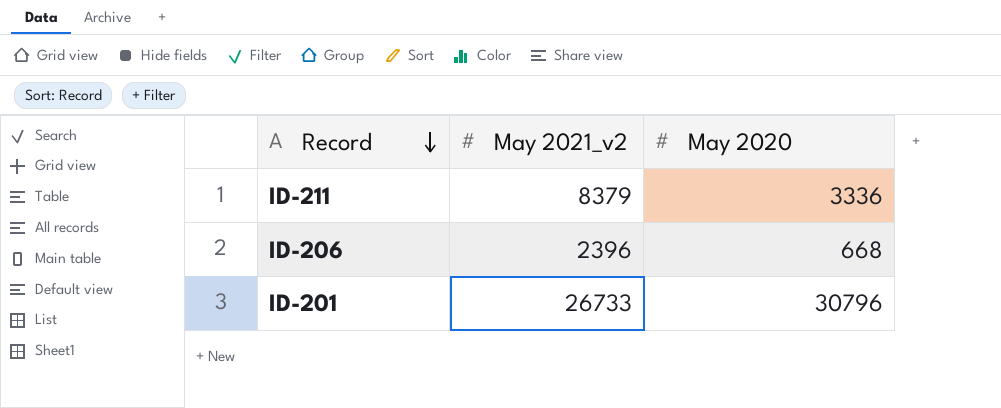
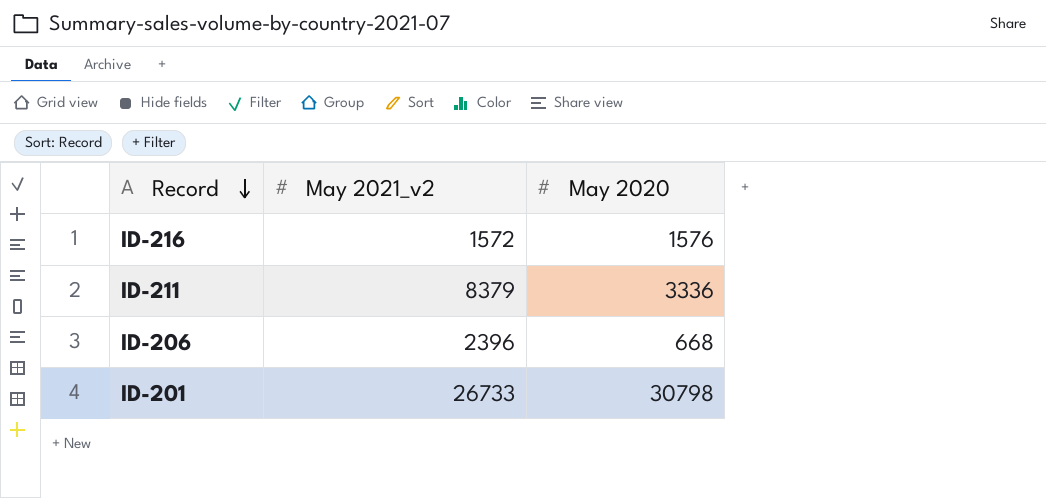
row ID-216: none -> 1572 | 1576
ID-201 | May 2020: 30796 -> 30798

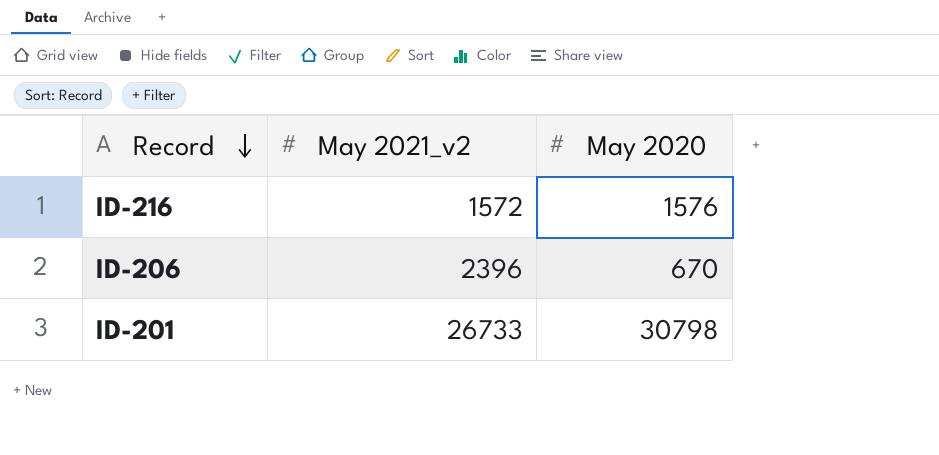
row ID-211: 8379 | 3336 -> none
ID-206 | May 2020: 668 -> 670

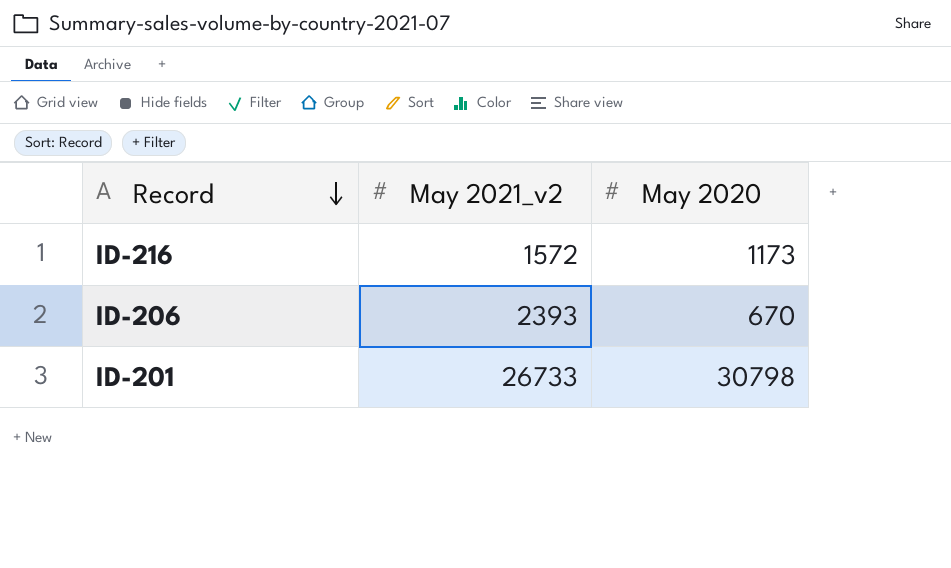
ID-216 | May 2020: 1576 -> 1173
ID-206 | May 2021_v2: 2396 -> 2393

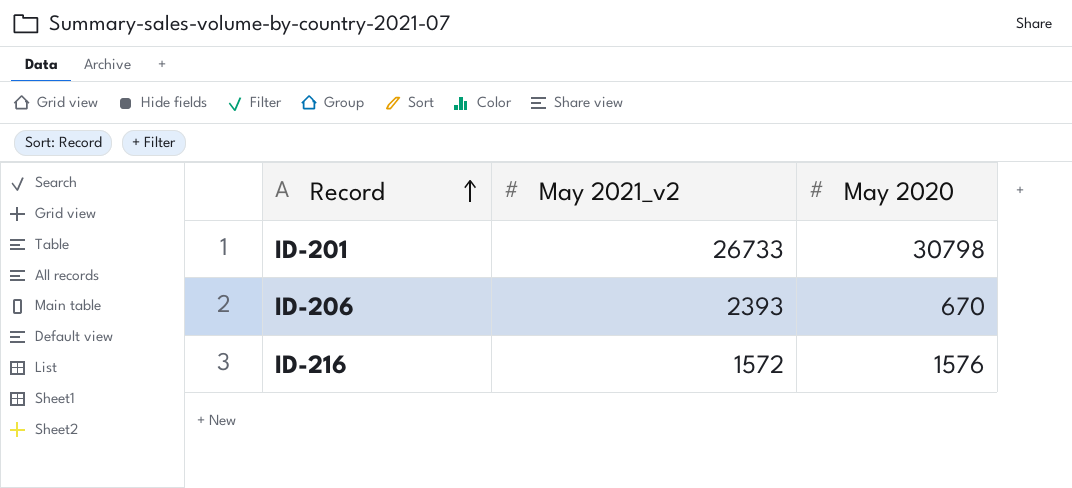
row order: Record descending -> Record ascending
ID-216 | May 2020: 1173 -> 1576

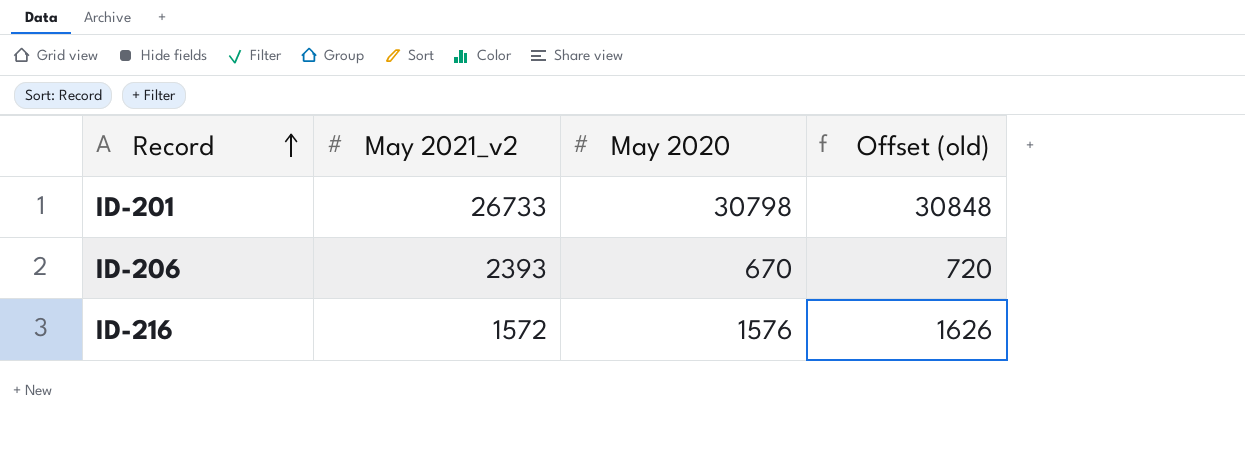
column Offset (old) | formula: none -> [May 2020] + 50

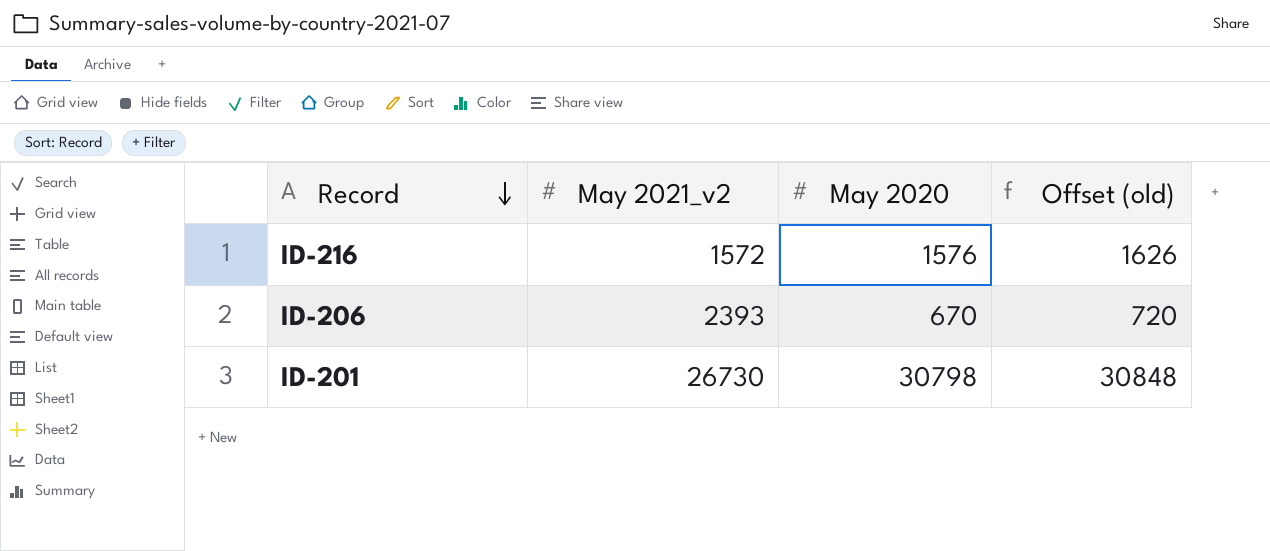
row order: Record ascending -> Record descending
ID-201 | May 2021_v2: 26733 -> 26730

